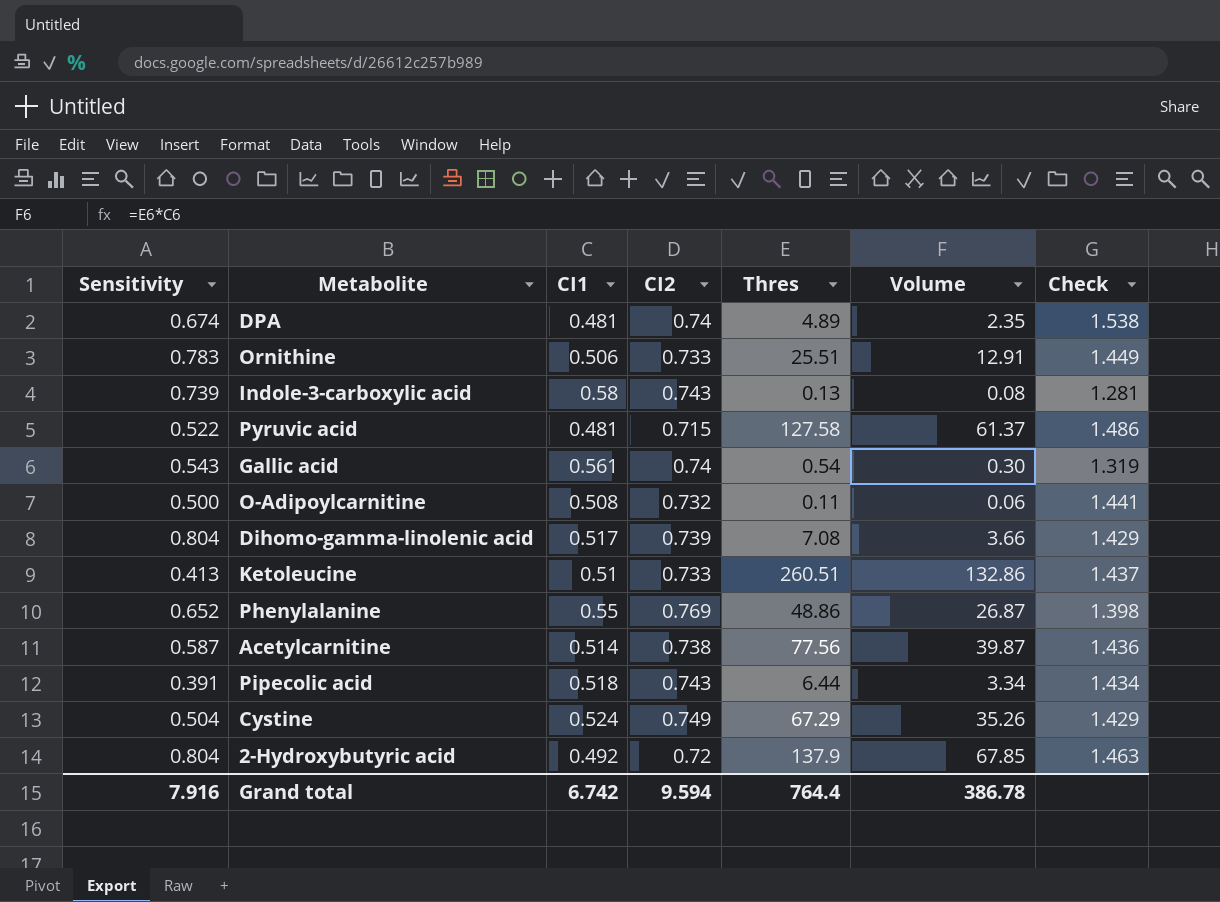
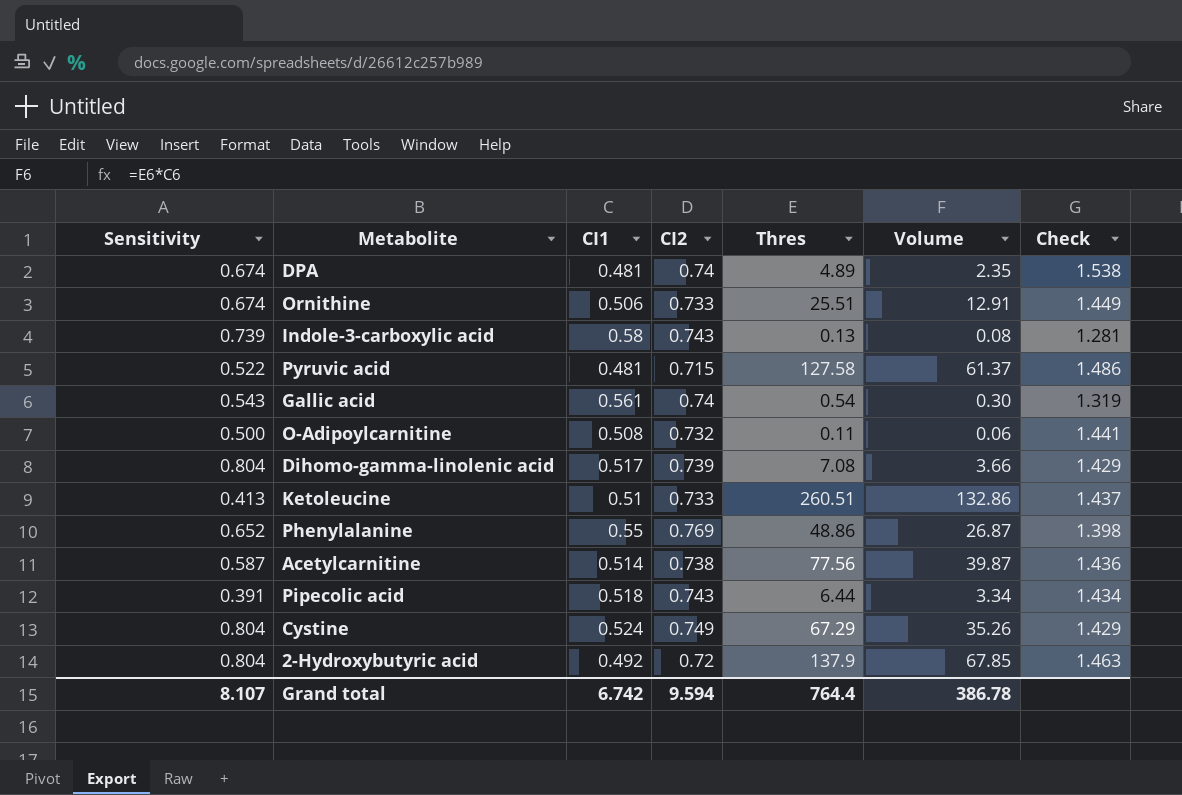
Ornithine | Sensitivity: 0.783 -> 0.674
Cystine | Sensitivity: 0.504 -> 0.804
Grand total | Sensitivity: 7.916 -> 8.107

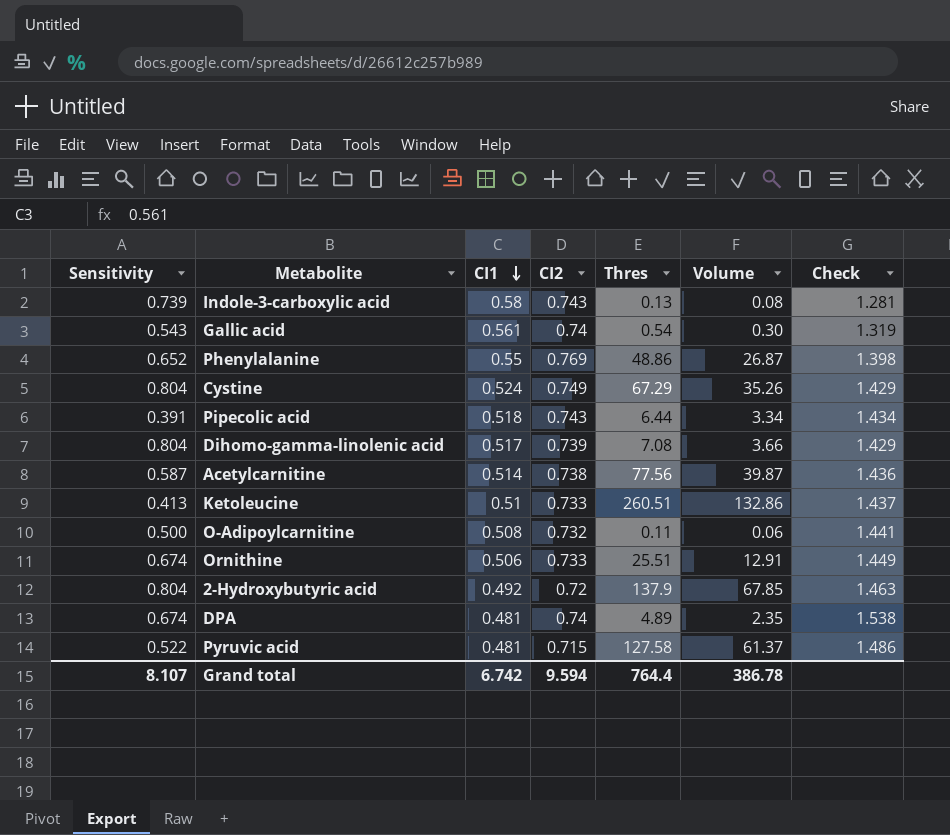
row order: none -> CI1 descending

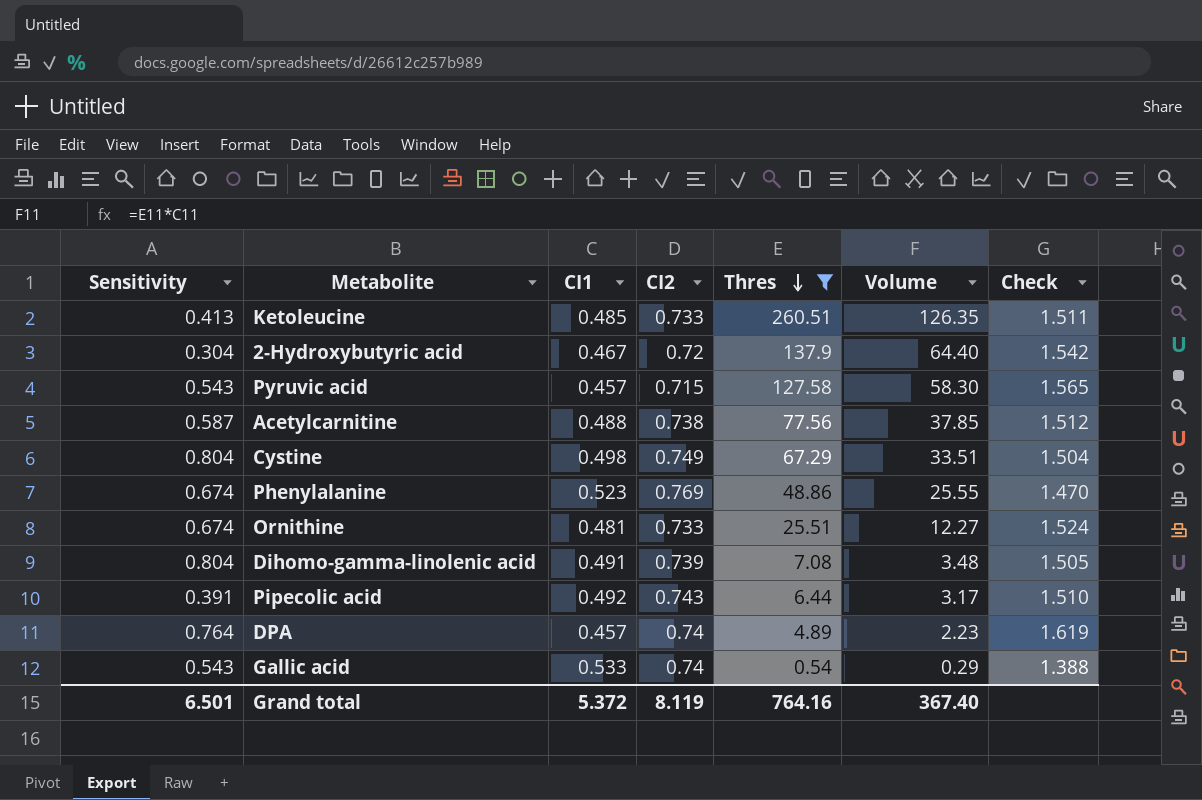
filter: none -> Thres >= 0.54
row order: CI1 descending -> Thres descending
Ketoleucine | CI1: 0.51 -> 0.485
Ketoleucine | Volume: 132.86 -> 126.35
Ketoleucine | Check: 1.437 -> 1.511
2-Hydroxybutyric acid | Sensitivity: 0.804 -> 0.304
2-Hydroxybutyric acid | CI1: 0.492 -> 0.467
2-Hydroxybutyric acid | Volume: 67.85 -> 64.40
2-Hydroxybutyric acid | Check: 1.463 -> 1.542
Pyruvic acid | Sensitivity: 0.522 -> 0.543
Pyruvic acid | CI1: 0.481 -> 0.457
Pyruvic acid | Volume: 61.37 -> 58.30
Pyruvic acid | Check: 1.486 -> 1.565
Acetylcarnitine | CI1: 0.514 -> 0.488
Acetylcarnitine | Volume: 39.87 -> 37.85
Acetylcarnitine | Check: 1.436 -> 1.512
Cystine | CI1: 0.524 -> 0.498
Cystine | Volume: 35.26 -> 33.51
Cystine | Check: 1.429 -> 1.504
Phenylalanine | Sensitivity: 0.652 -> 0.674
Phenylalanine | CI1: 0.55 -> 0.523
Phenylalanine | Volume: 26.87 -> 25.55
Phenylalanine | Check: 1.398 -> 1.470
Ornithine | CI1: 0.506 -> 0.481
Ornithine | Volume: 12.91 -> 12.27
Ornithine | Check: 1.449 -> 1.524
Dihomo-gamma-linolenic acid | CI1: 0.517 -> 0.491
Dihomo-gamma-linolenic acid | Volume: 3.66 -> 3.48
Dihomo-gamma-linolenic acid | Check: 1.429 -> 1.505
Pipecolic acid | CI1: 0.518 -> 0.492
Pipecolic acid | Volume: 3.34 -> 3.17
Pipecolic acid | Check: 1.434 -> 1.510
DPA | Sensitivity: 0.674 -> 0.764
DPA | CI1: 0.481 -> 0.457
DPA | Volume: 2.35 -> 2.23
DPA | Check: 1.538 -> 1.619
Gallic acid | CI1: 0.561 -> 0.533
Gallic acid | Volume: 0.30 -> 0.29
Gallic acid | Check: 1.319 -> 1.388
Grand total | Sensitivity: 8.107 -> 6.501
Grand total | CI1: 6.742 -> 5.372
Grand total | CI2: 9.594 -> 8.119
Grand total | Thres: 764.4 -> 764.16
Grand total | Volume: 386.78 -> 367.40

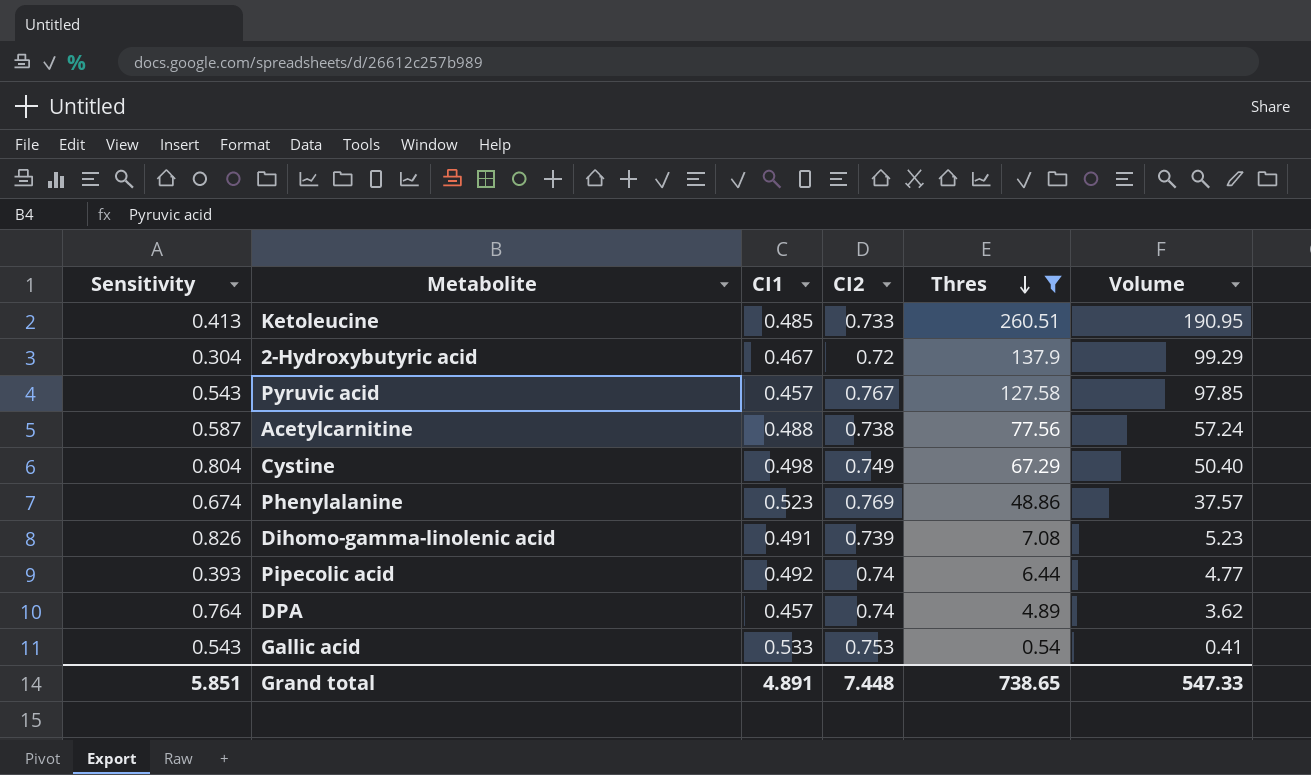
column Check | formula: [CI2] / [CI1] -> none
column Volume | formula: [CI1] * [Thres] -> [CI2] * [Thres]
row Ornithine: 0.674 | 0.481 | 0.733 | 25.51 | 12.27 | 1.524 -> none
Pyruvic acid | CI2: 0.715 -> 0.767
Dihomo-gamma-linolenic acid | Sensitivity: 0.804 -> 0.826
Pipecolic acid | Sensitivity: 0.391 -> 0.393
Pipecolic acid | CI2: 0.743 -> 0.74
Gallic acid | CI2: 0.74 -> 0.753
Grand total | Sensitivity: 6.501 -> 5.851
Grand total | CI1: 5.372 -> 4.891
Grand total | CI2: 8.119 -> 7.448
Grand total | Thres: 764.16 -> 738.65
Grand total | Volume: 367.40 -> 547.33

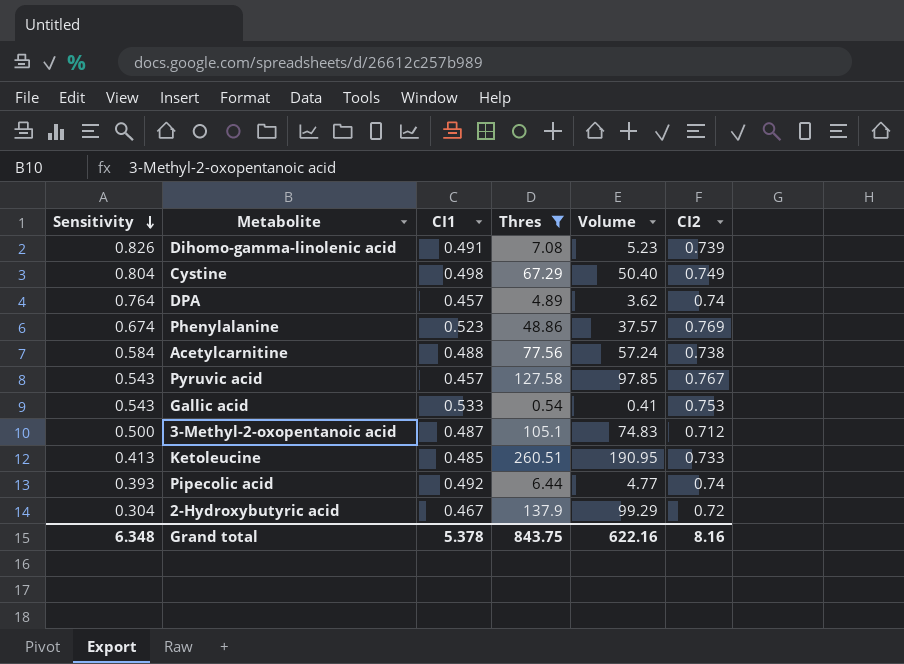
row order: Thres descending -> Sensitivity descending
column CI2 | position: 4 -> 6
Acetylcarnitine | Sensitivity: 0.587 -> 0.584
row 3-Methyl-2-oxopentanoic acid: none -> 0.500 | 0.487 | 105.1 | 74.83 | 0.712
Grand total | Sensitivity: 5.851 -> 6.348
Grand total | CI1: 4.891 -> 5.378
Grand total | Thres: 738.65 -> 843.75
Grand total | Volume: 547.33 -> 622.16
Grand total | CI2: 7.448 -> 8.16

